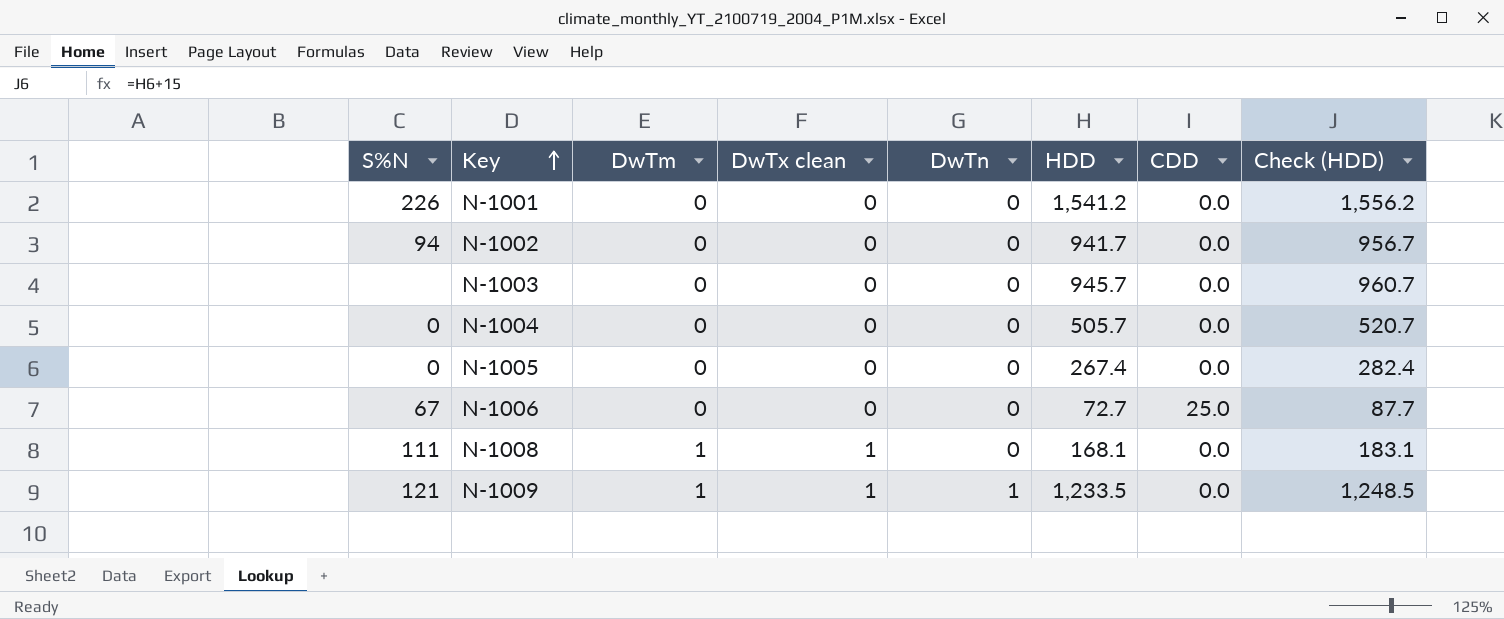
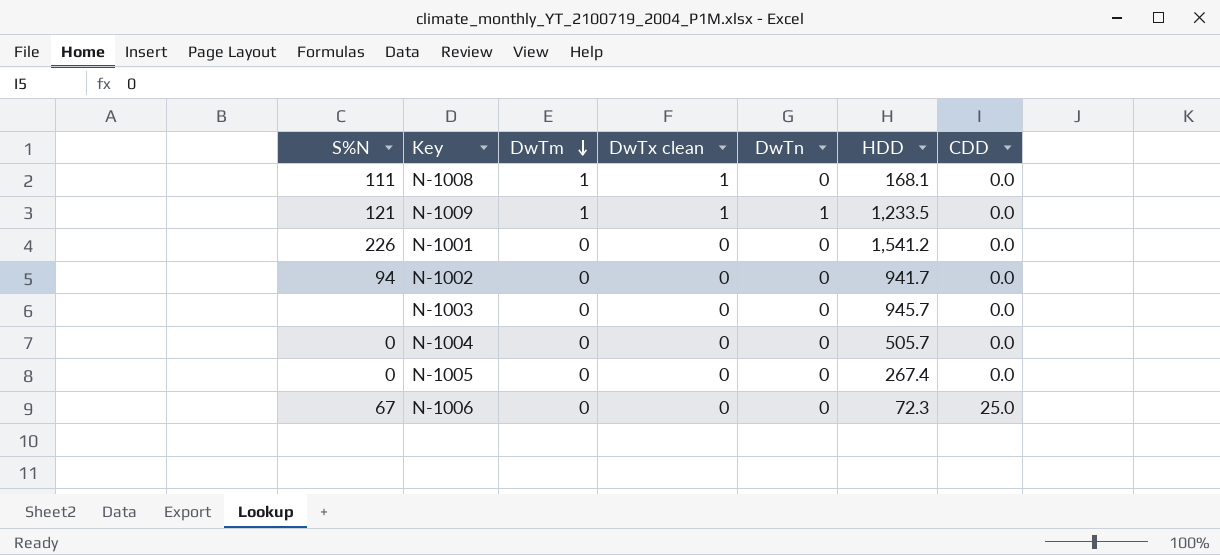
row order: Key ascending -> DwTm descending
column Check (HDD) | formula: [HDD] + 15 -> none
N-1006 | HDD: 72.7 -> 72.3

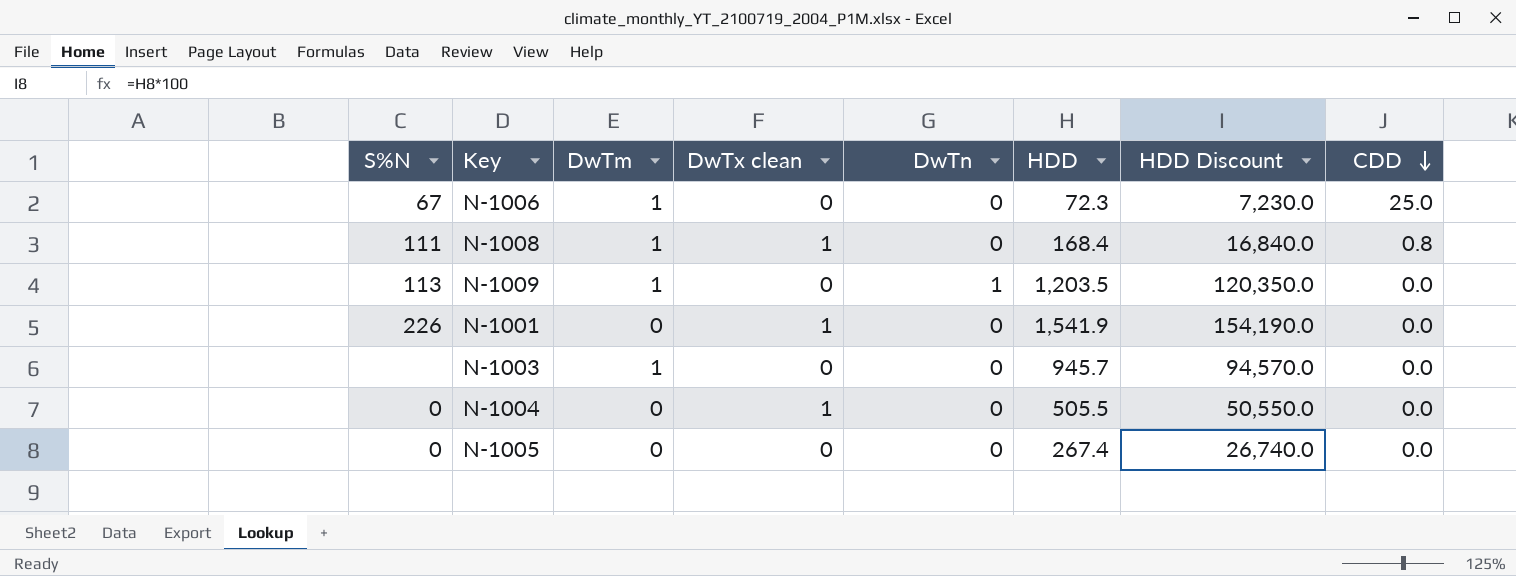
row order: DwTm descending -> CDD descending
column HDD Discount | formula: none -> [HDD] * 100
row N-1002: 94 | 0 | 0 | 0 | 941.7 | 0.0 -> none
N-1006 | DwTm: 0 -> 1
N-1008 | HDD: 168.1 -> 168.4
N-1008 | CDD: 0.0 -> 0.8
N-1009 | S%N: 121 -> 113
N-1009 | DwTx clean: 1 -> 0
N-1009 | HDD: 1,233.5 -> 1,203.5
N-1001 | DwTx clean: 0 -> 1
N-1001 | HDD: 1,541.2 -> 1,541.9
N-1003 | DwTm: 0 -> 1
N-1004 | DwTx clean: 0 -> 1
N-1004 | HDD: 505.7 -> 505.5

